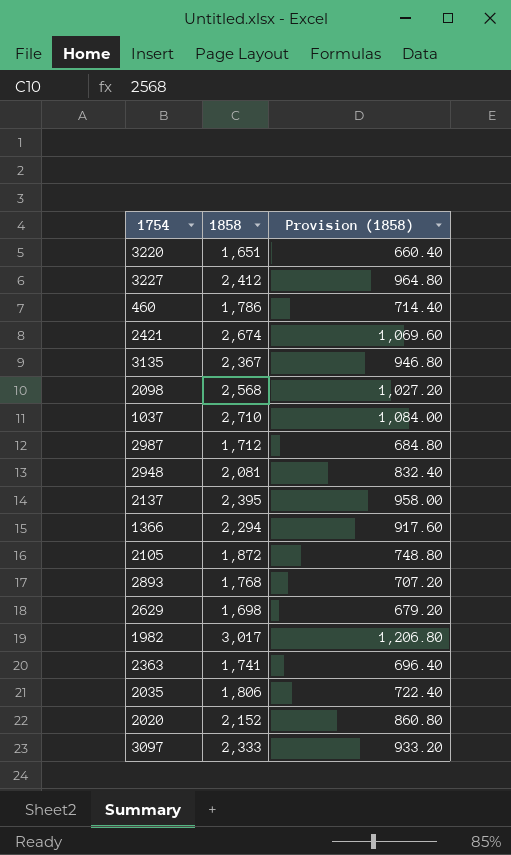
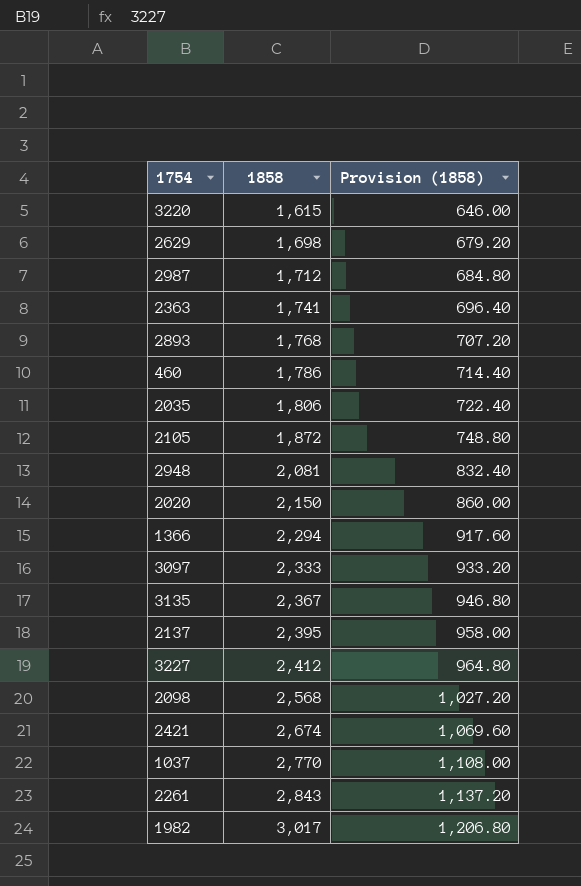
row order: none -> 1858 ascending
3220 | 1858: 1,651 -> 1,615
3220 | Provision (1858): 660.40 -> 646.00
2020 | 1858: 2,152 -> 2,150
2020 | Provision (1858): 860.80 -> 860.00
1037 | 1858: 2,710 -> 2,770
1037 | Provision (1858): 1,084.00 -> 1,108.00
row 2261: none -> 2,843 | 1,137.20

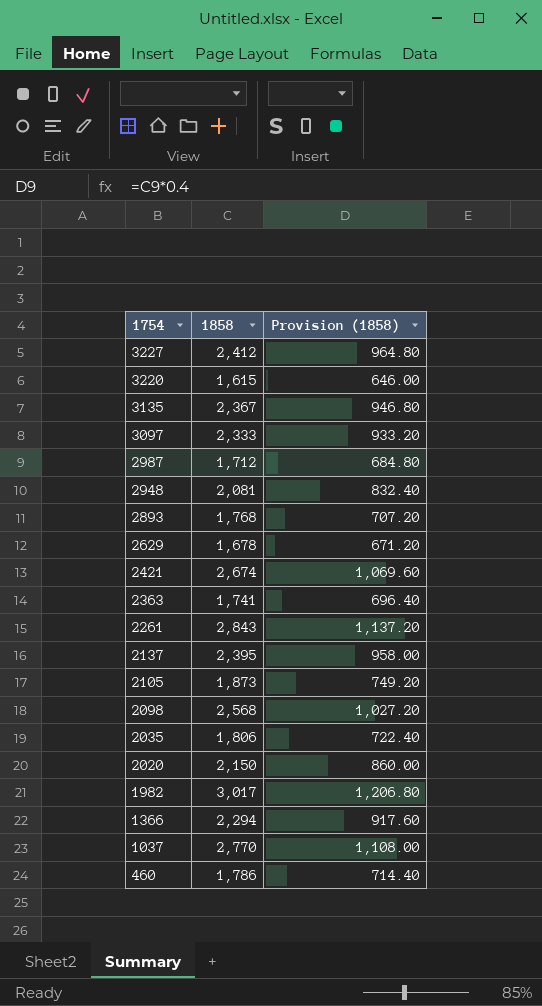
row order: 1858 ascending -> 1754 descending
2629 | 1858: 1,698 -> 1,678
2629 | Provision (1858): 679.20 -> 671.20
2105 | 1858: 1,872 -> 1,873
2105 | Provision (1858): 748.80 -> 749.20

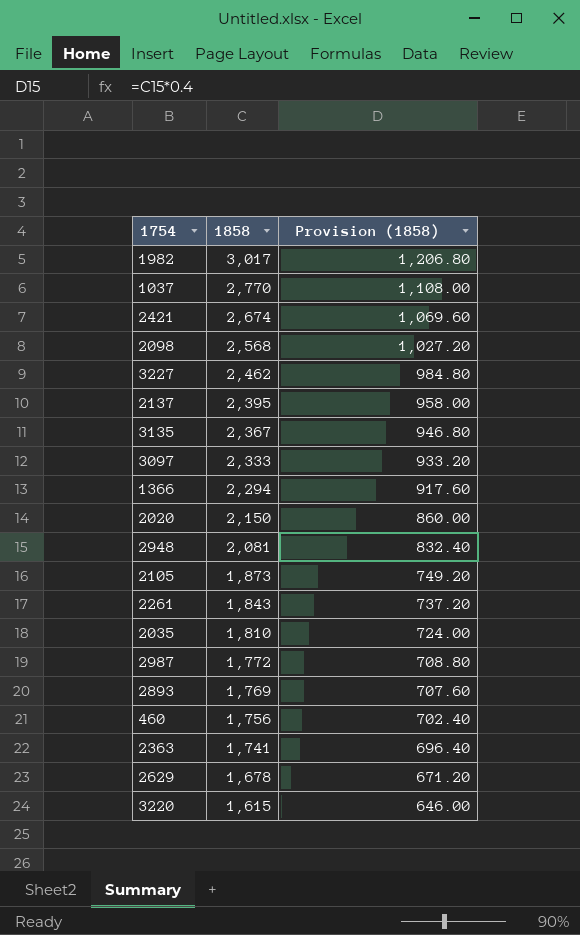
row order: 1754 descending -> 1858 descending
3227 | 1858: 2,412 -> 2,462
3227 | Provision (1858): 964.80 -> 984.80
2261 | 1858: 2,843 -> 1,843
2261 | Provision (1858): 1,137.20 -> 737.20
2035 | 1858: 1,806 -> 1,810
2035 | Provision (1858): 722.40 -> 724.00
2987 | 1858: 1,712 -> 1,772
2987 | Provision (1858): 684.80 -> 708.80
2893 | 1858: 1,768 -> 1,769
2893 | Provision (1858): 707.20 -> 707.60
460 | 1858: 1,786 -> 1,756
460 | Provision (1858): 714.40 -> 702.40

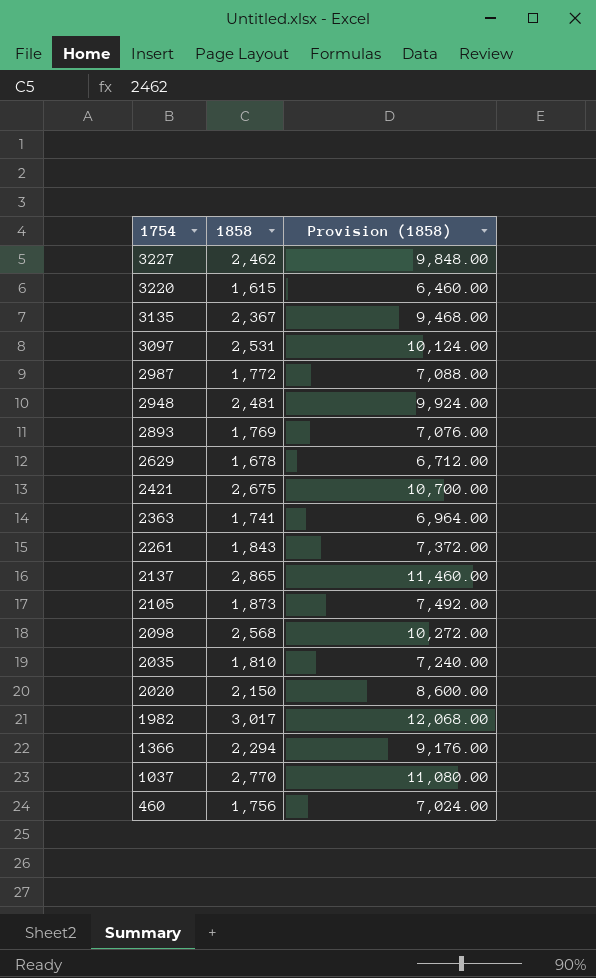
row order: 1858 descending -> 1754 descending
column Provision (1858) | formula: [1858] * 0.4 -> [1858] * 4
3097 | 1858: 2,333 -> 2,531
2948 | 1858: 2,081 -> 2,481
2421 | 1858: 2,674 -> 2,675
2137 | 1858: 2,395 -> 2,865

